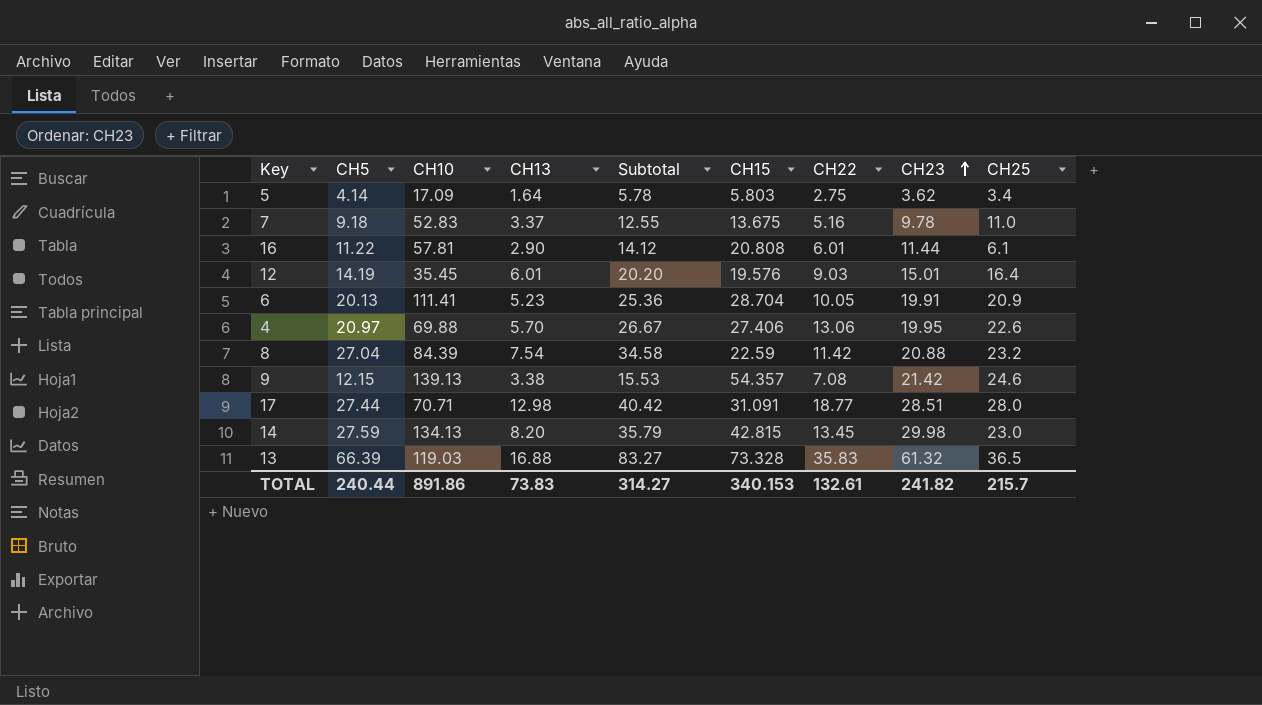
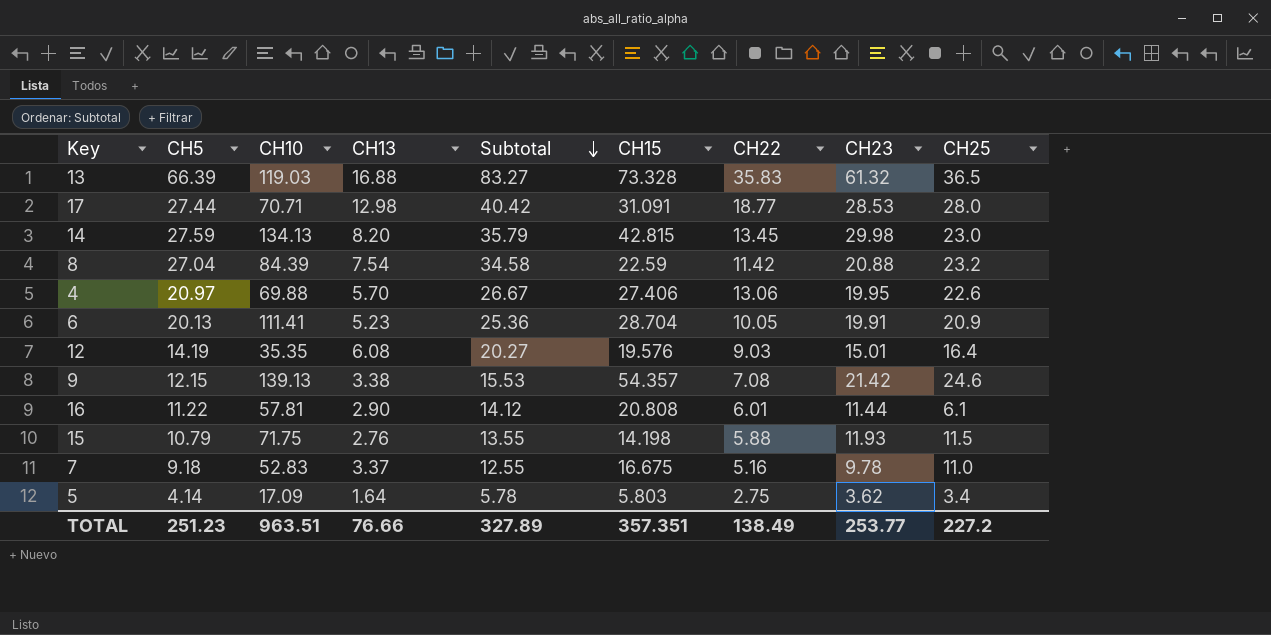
row order: CH23 ascending -> Subtotal descending
17 | CH23: 28.51 -> 28.53
12 | CH10: 35.45 -> 35.35
12 | CH13: 6.01 -> 6.08
12 | Subtotal: 20.20 -> 20.27
row 15: none -> 10.79 | 71.75 | 2.76 | 13.55 | 14.198 | 5.88 | 11.93 | 11.5
7 | CH15: 13.675 -> 16.675
TOTAL | CH5: 240.44 -> 251.23
TOTAL | CH10: 891.86 -> 963.51
TOTAL | CH13: 73.83 -> 76.66
TOTAL | Subtotal: 314.27 -> 327.89
TOTAL | CH15: 340.153 -> 357.351
TOTAL | CH22: 132.61 -> 138.49
TOTAL | CH23: 241.82 -> 253.77
TOTAL | CH25: 215.7 -> 227.2

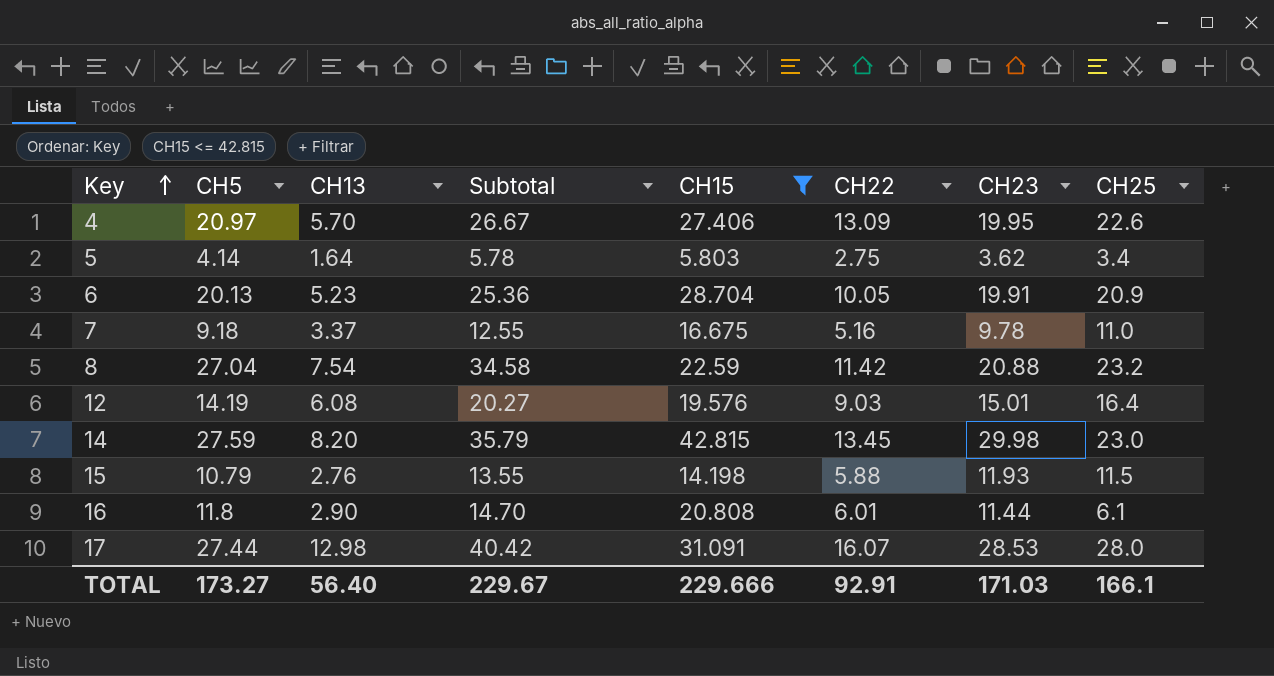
filter: none -> CH15 <= 42.815
row order: Subtotal descending -> Key ascending
column CH10 | position: 3 -> none
4 | CH22: 13.06 -> 13.09
16 | CH5: 11.22 -> 11.8
16 | Subtotal: 14.12 -> 14.70
17 | CH22: 18.77 -> 16.07
TOTAL | CH5: 251.23 -> 173.27
TOTAL | CH13: 76.66 -> 56.40
TOTAL | Subtotal: 327.89 -> 229.67
TOTAL | CH15: 357.351 -> 229.666
TOTAL | CH22: 138.49 -> 92.91
TOTAL | CH23: 253.77 -> 171.03
TOTAL | CH25: 227.2 -> 166.1

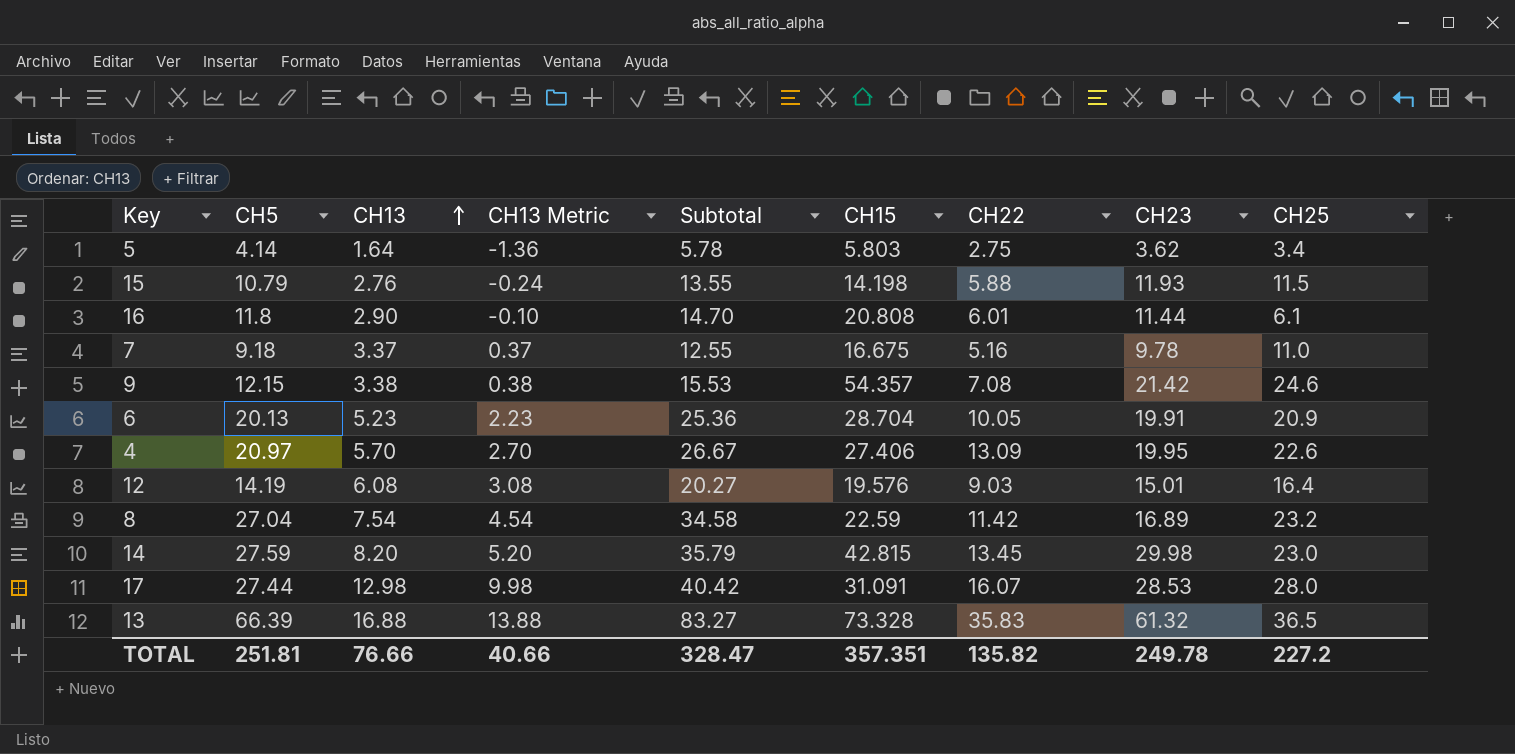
filter: CH15 <= 42.815 -> none
row order: Key ascending -> CH13 ascending
column CH13 Metric | formula: none -> [CH13] - 3
8 | CH23: 20.88 -> 16.89
TOTAL | CH5: 173.27 -> 251.81
TOTAL | CH13: 56.40 -> 76.66
TOTAL | Subtotal: 229.67 -> 328.47
TOTAL | CH15: 229.666 -> 357.351
TOTAL | CH22: 92.91 -> 135.82
TOTAL | CH23: 171.03 -> 249.78
TOTAL | CH25: 166.1 -> 227.2

